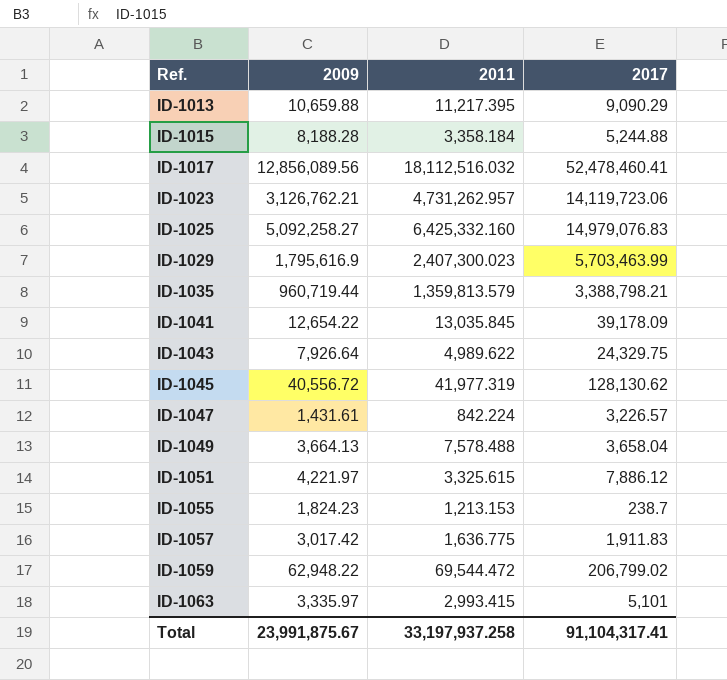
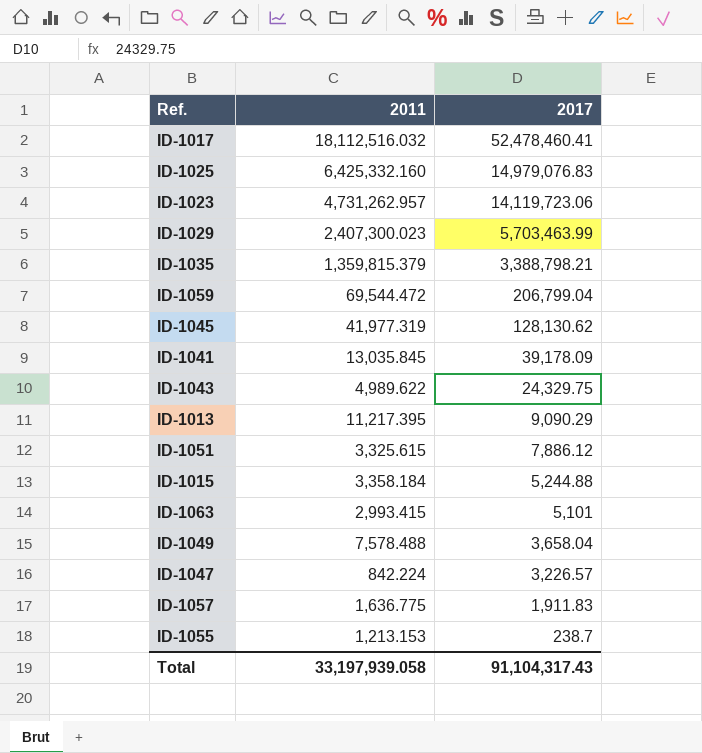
row order: Ref. ascending -> 2017 descending
column 2009 | position: 2 -> none
ID-1035 | 2011: 1,359,813.579 -> 1,359,815.379
ID-1059 | 2017: 206,799.02 -> 206,799.04
Total | 2011: 33,197,937.258 -> 33,197,939.058
Total | 2017: 91,104,317.41 -> 91,104,317.43

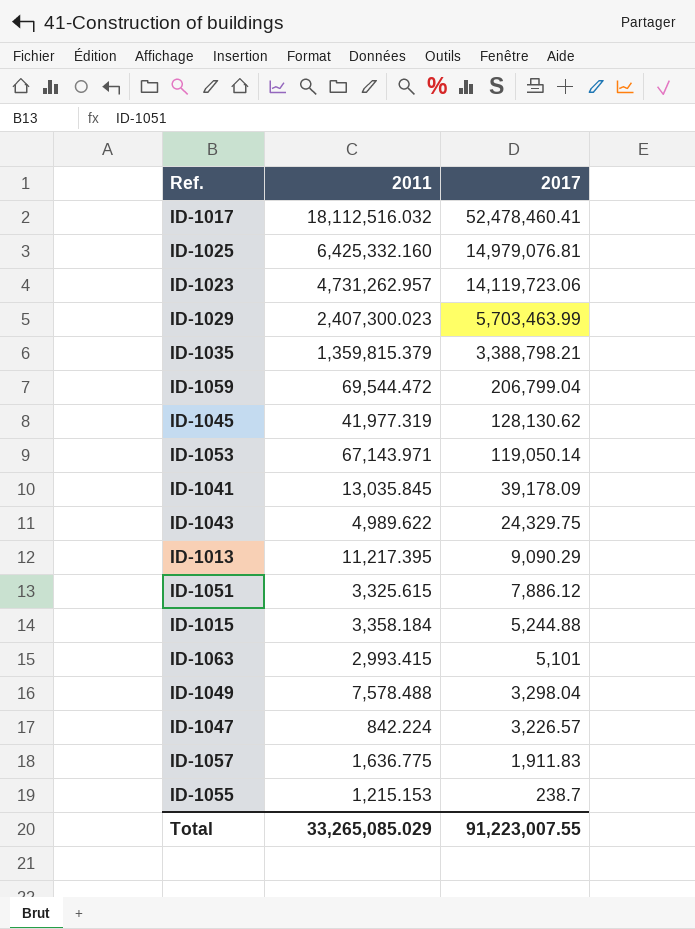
ID-1025 | 2017: 14,979,076.83 -> 14,979,076.81
row ID-1053: none -> 67,143.971 | 119,050.14
ID-1049 | 2017: 3,658.04 -> 3,298.04
ID-1055 | 2011: 1,213.153 -> 1,215.153
Total | 2011: 33,197,939.058 -> 33,265,085.029
Total | 2017: 91,104,317.43 -> 91,223,007.55

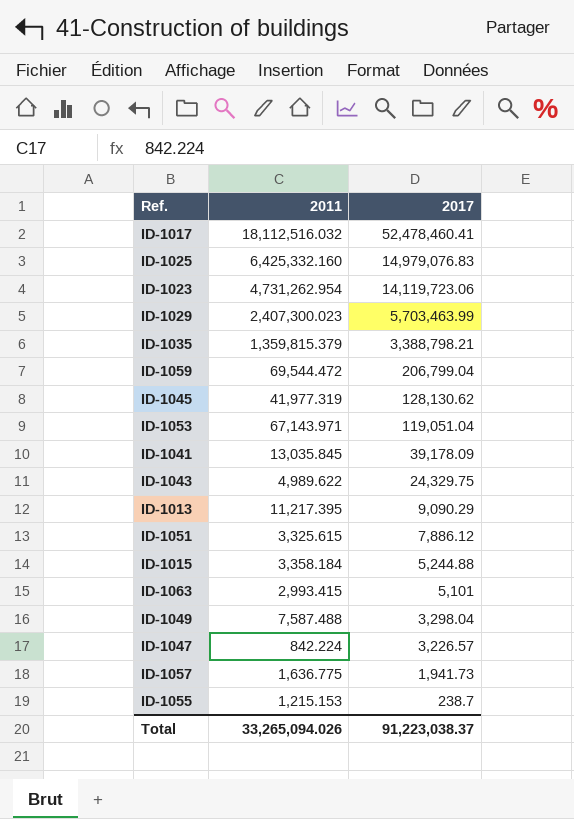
ID-1025 | 2017: 14,979,076.81 -> 14,979,076.83
ID-1023 | 2011: 4,731,262.957 -> 4,731,262.954
ID-1053 | 2017: 119,050.14 -> 119,051.04
ID-1049 | 2011: 7,578.488 -> 7,587.488
ID-1057 | 2017: 1,911.83 -> 1,941.73
Total | 2011: 33,265,085.029 -> 33,265,094.026
Total | 2017: 91,223,007.55 -> 91,223,038.37

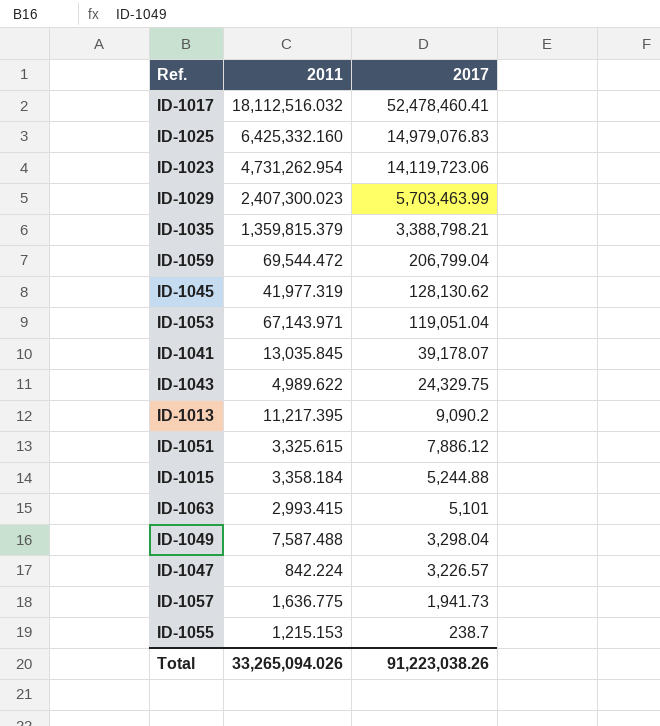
ID-1041 | 2017: 39,178.09 -> 39,178.07
ID-1013 | 2017: 9,090.29 -> 9,090.2
Total | 2017: 91,223,038.37 -> 91,223,038.26

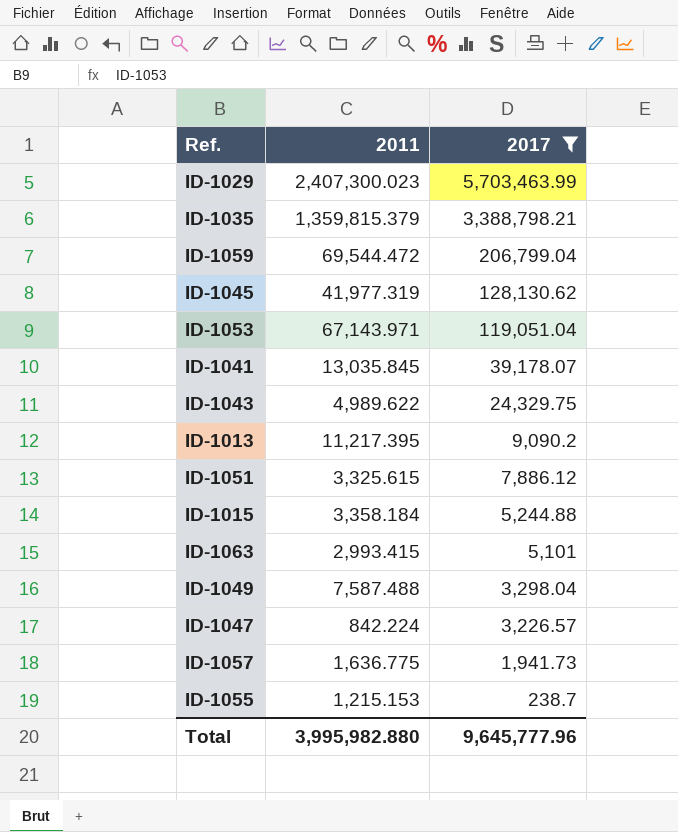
filter: none -> 2017 <= 5,703,463.99
Total | 2011: 33,265,094.026 -> 3,995,982.880
Total | 2017: 91,223,038.26 -> 9,645,777.96

